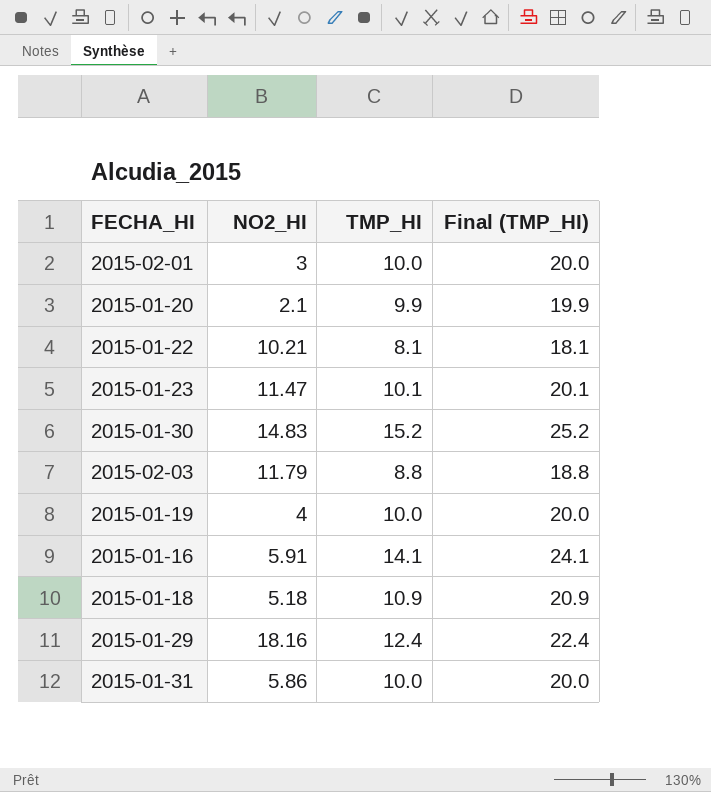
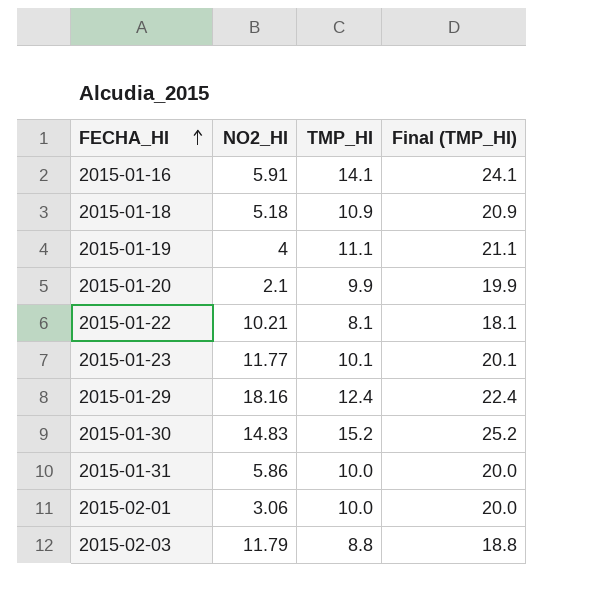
row order: none -> FECHA_HI ascending
2015-01-19 | TMP_HI: 10.0 -> 11.1
2015-01-19 | Final (TMP_HI): 20.0 -> 21.1
2015-01-23 | NO2_HI: 11.47 -> 11.77
2015-02-01 | NO2_HI: 3 -> 3.06

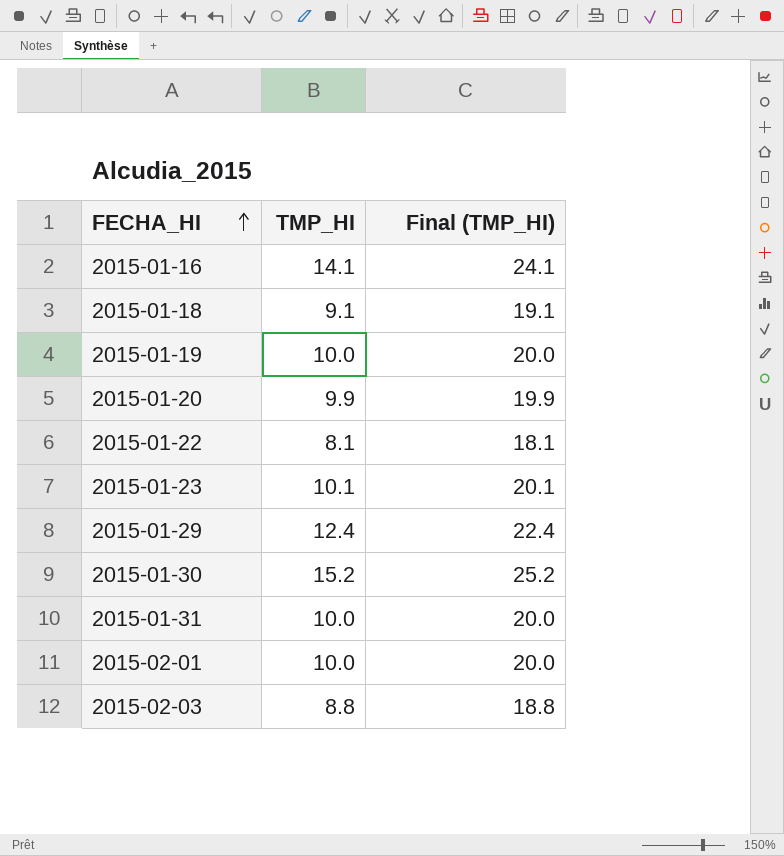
column NO2_HI | position: 2 -> none
2015-01-18 | TMP_HI: 10.9 -> 9.1
2015-01-18 | Final (TMP_HI): 20.9 -> 19.1
2015-01-19 | TMP_HI: 11.1 -> 10.0
2015-01-19 | Final (TMP_HI): 21.1 -> 20.0

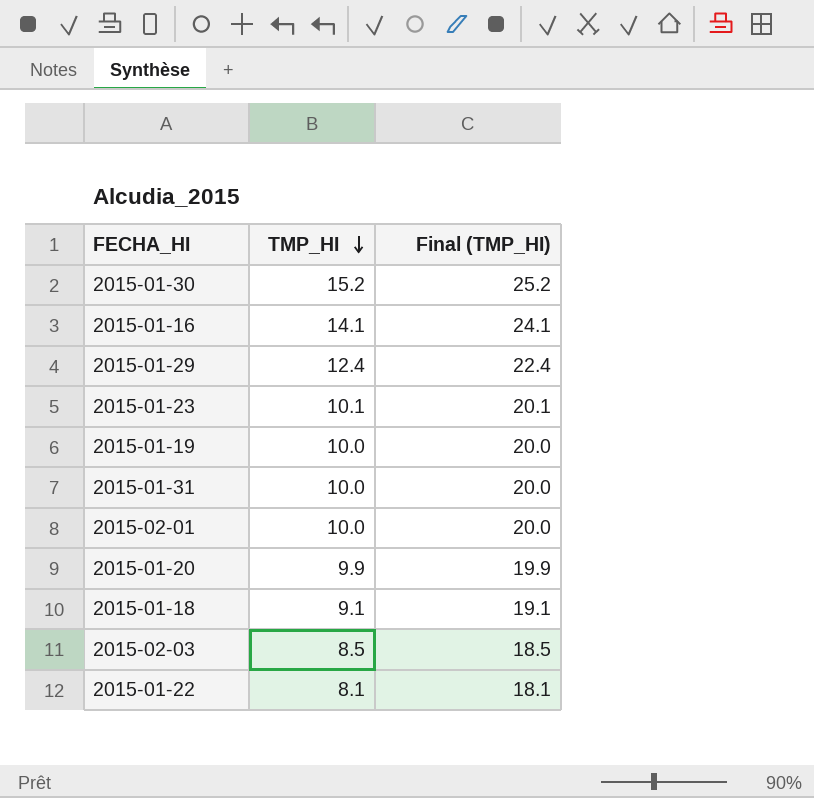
row order: FECHA_HI ascending -> TMP_HI descending
2015-02-03 | TMP_HI: 8.8 -> 8.5
2015-02-03 | Final (TMP_HI): 18.8 -> 18.5

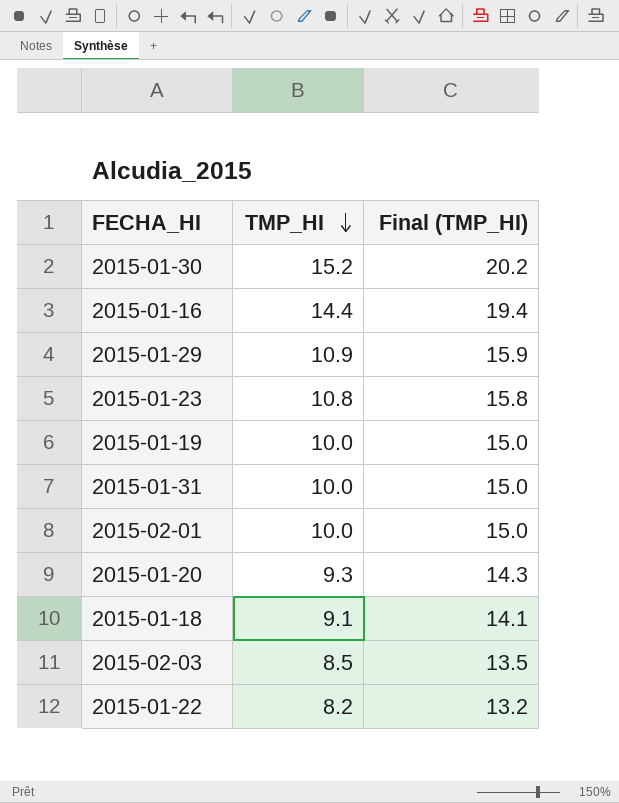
column Final (TMP_HI) | formula: [TMP_HI] + 10 -> [TMP_HI] + 5
2015-01-16 | TMP_HI: 14.1 -> 14.4
2015-01-29 | TMP_HI: 12.4 -> 10.9
2015-01-23 | TMP_HI: 10.1 -> 10.8
2015-01-20 | TMP_HI: 9.9 -> 9.3
2015-01-22 | TMP_HI: 8.1 -> 8.2

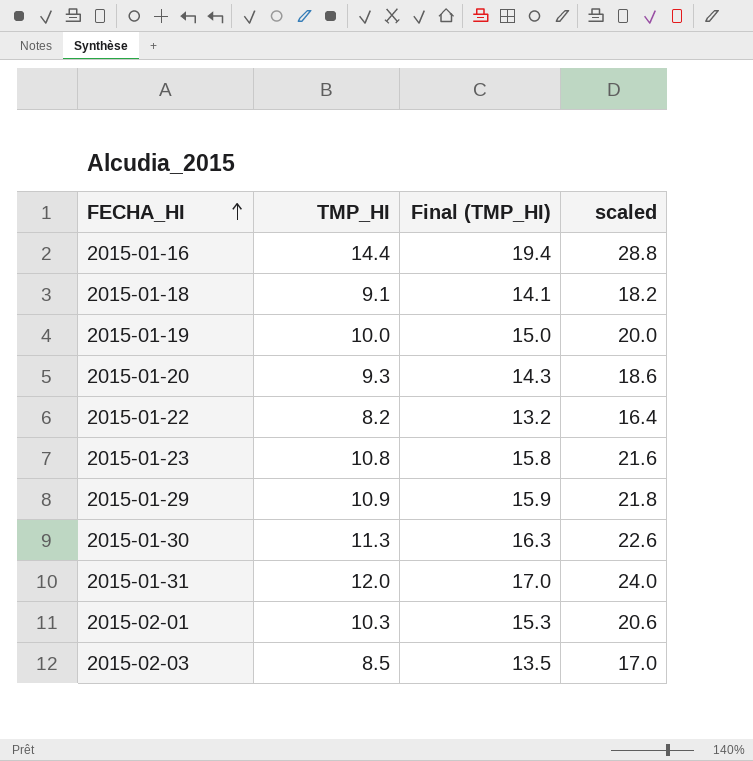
row order: TMP_HI descending -> FECHA_HI ascending
column scaled | formula: none -> [TMP_HI] * 2
2015-01-30 | TMP_HI: 15.2 -> 11.3
2015-01-30 | Final (TMP_HI): 20.2 -> 16.3
2015-01-31 | TMP_HI: 10.0 -> 12.0
2015-01-31 | Final (TMP_HI): 15.0 -> 17.0
2015-02-01 | TMP_HI: 10.0 -> 10.3
2015-02-01 | Final (TMP_HI): 15.0 -> 15.3

